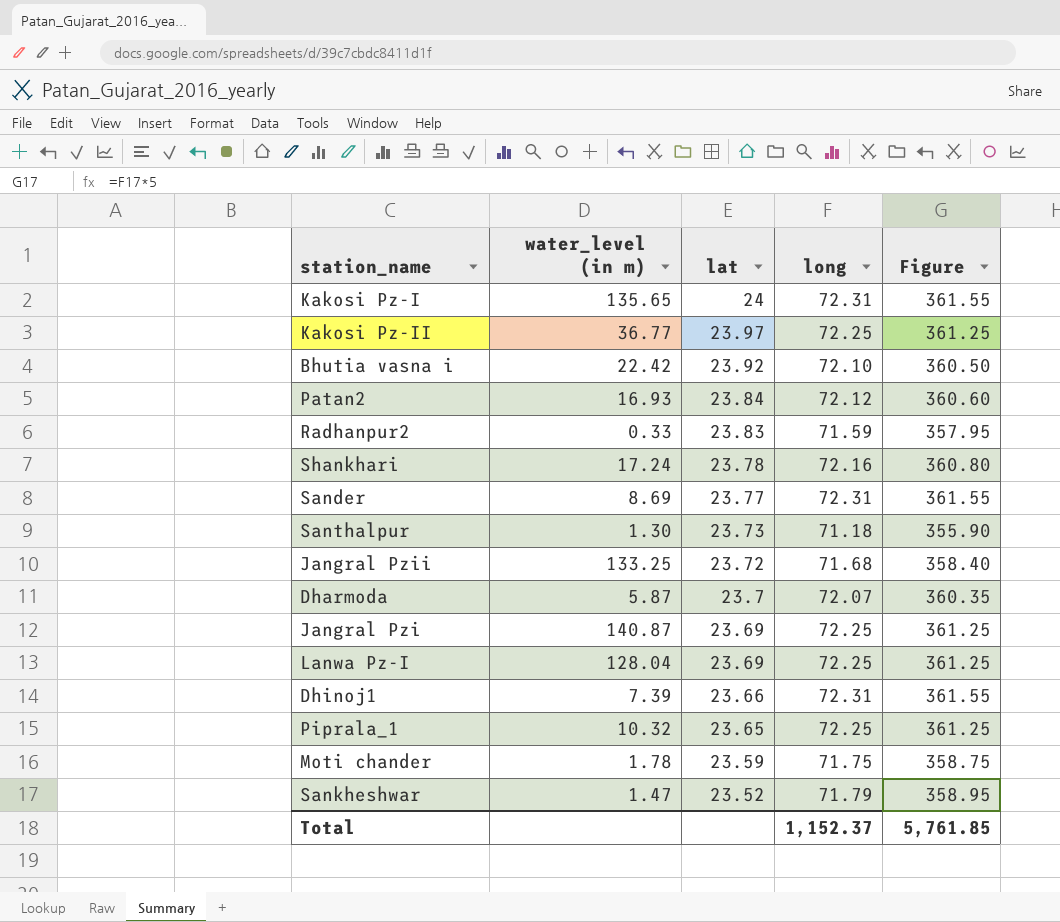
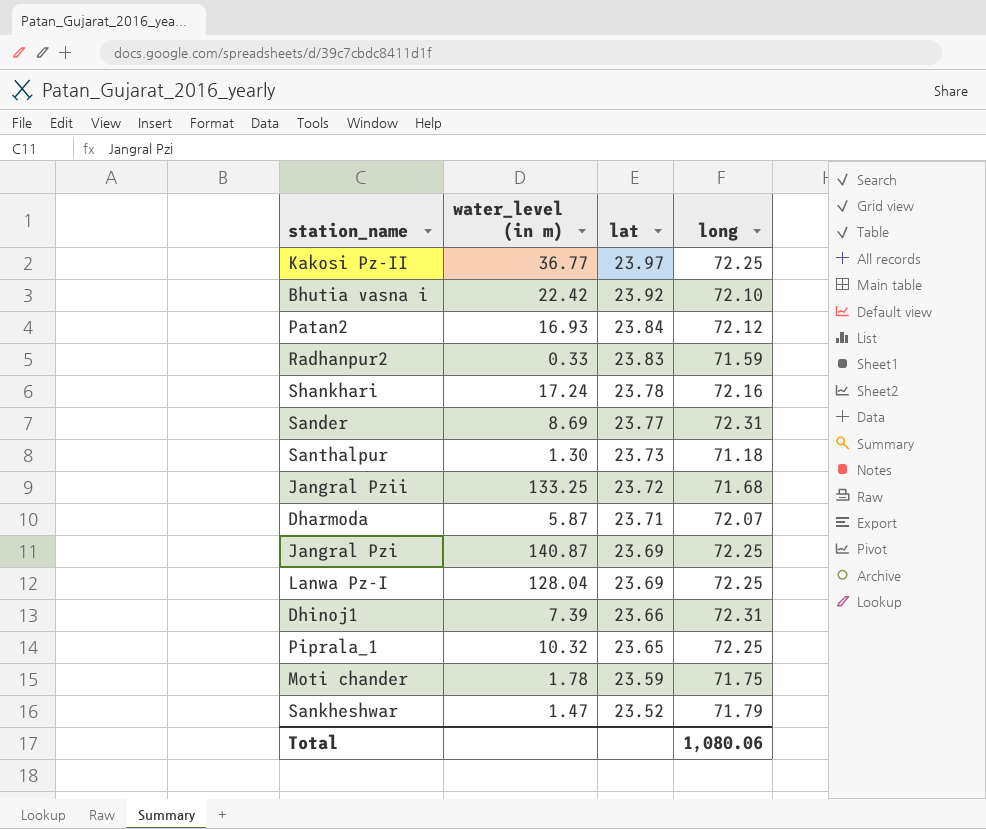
column Figure | formula: [long] * 5 -> none
row Kakosi Pz-I: 135.65 | 24 | 72.31 | 361.55 -> none
Dharmoda | lat: 23.7 -> 23.71
Total | long: 1,152.37 -> 1,080.06

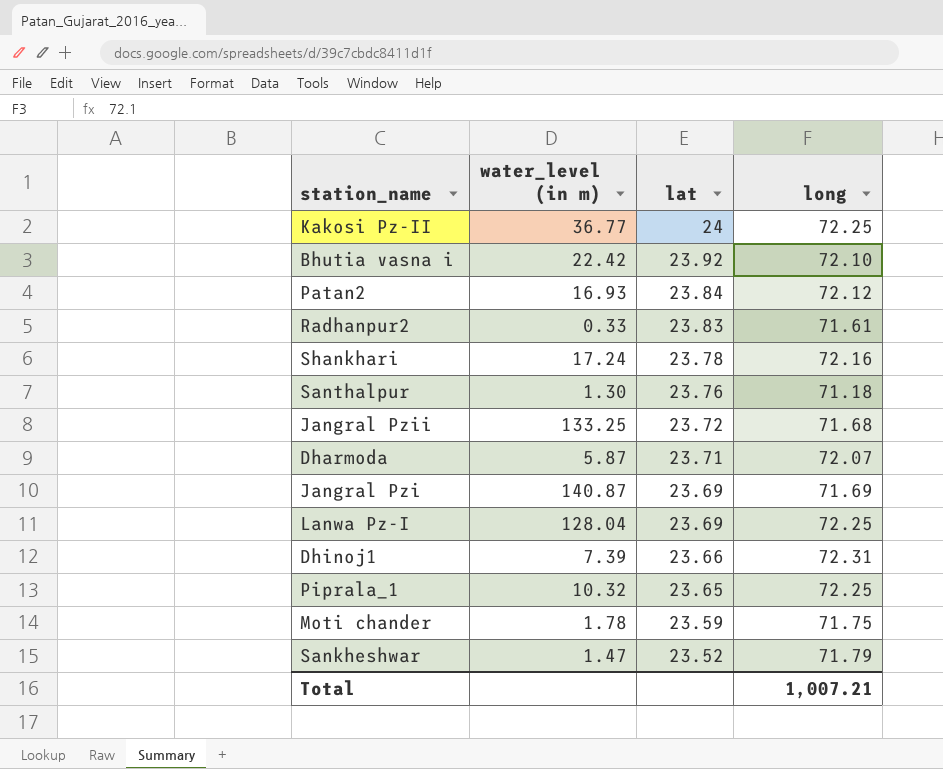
row Sander: 8.69 | 23.77 | 72.31 -> none
Kakosi Pz-II | lat: 23.97 -> 24
Radhanpur2 | long: 71.59 -> 71.61
Santhalpur | lat: 23.73 -> 23.76
Jangral Pzi | long: 72.25 -> 71.69
Total | long: 1,080.06 -> 1,007.21

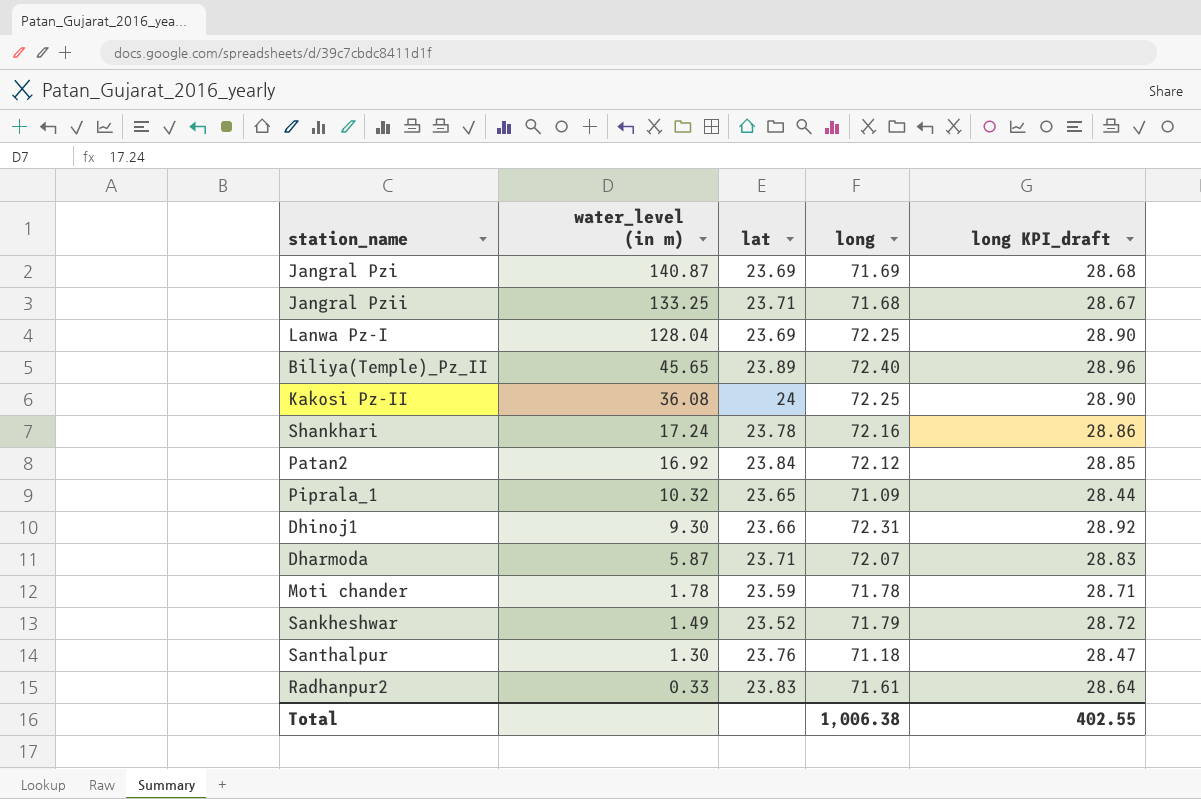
row order: lat descending -> water_level (in m) descending
column long KPI_draft | formula: none -> [long] * 0.4
row Bhutia vasna i: 22.42 | 23.92 | 72.10 -> none
Jangral Pzii | lat: 23.72 -> 23.71
row Biliya(Temple)_Pz_II: none -> 45.65 | 23.89 | 72.40 | 28.96
Kakosi Pz-II | water_level (in m): 36.77 -> 36.08
Patan2 | water_level (in m): 16.93 -> 16.92
Piprala_1 | long: 72.25 -> 71.09
Dhinoj1 | water_level (in m): 7.39 -> 9.30
Moti chander | long: 71.75 -> 71.78
Sankheshwar | water_level (in m): 1.47 -> 1.49
Total | long: 1,007.21 -> 1,006.38

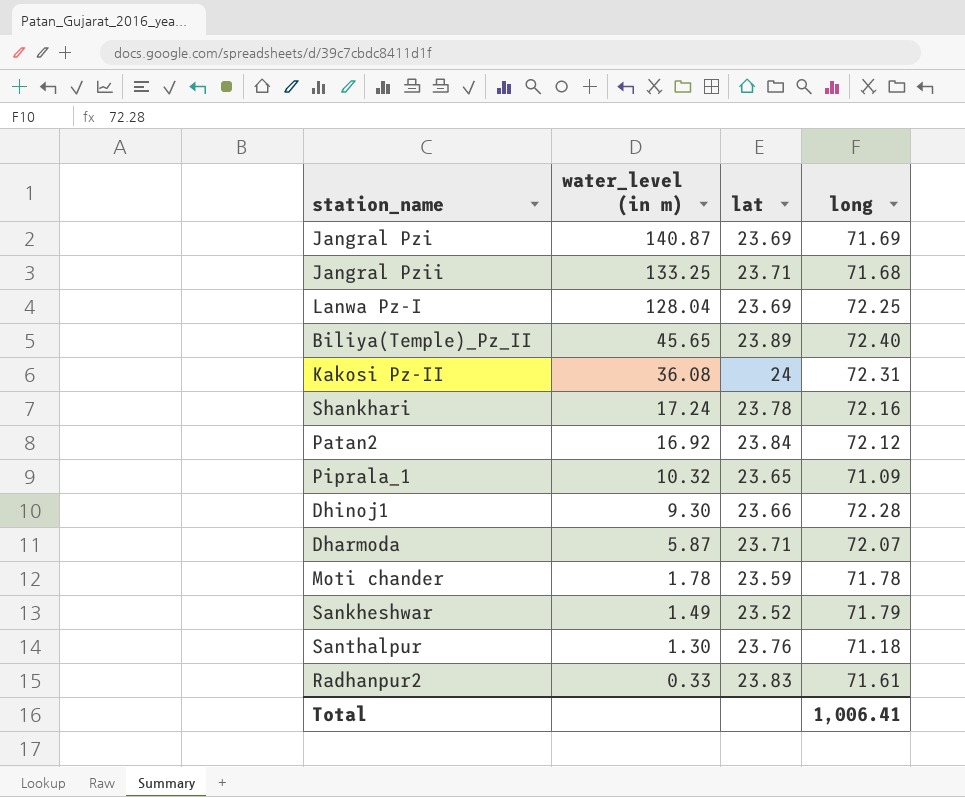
column long KPI_draft | formula: [long] * 0.4 -> none
Kakosi Pz-II | long: 72.25 -> 72.31
Dhinoj1 | long: 72.31 -> 72.28
Total | long: 1,006.38 -> 1,006.41

